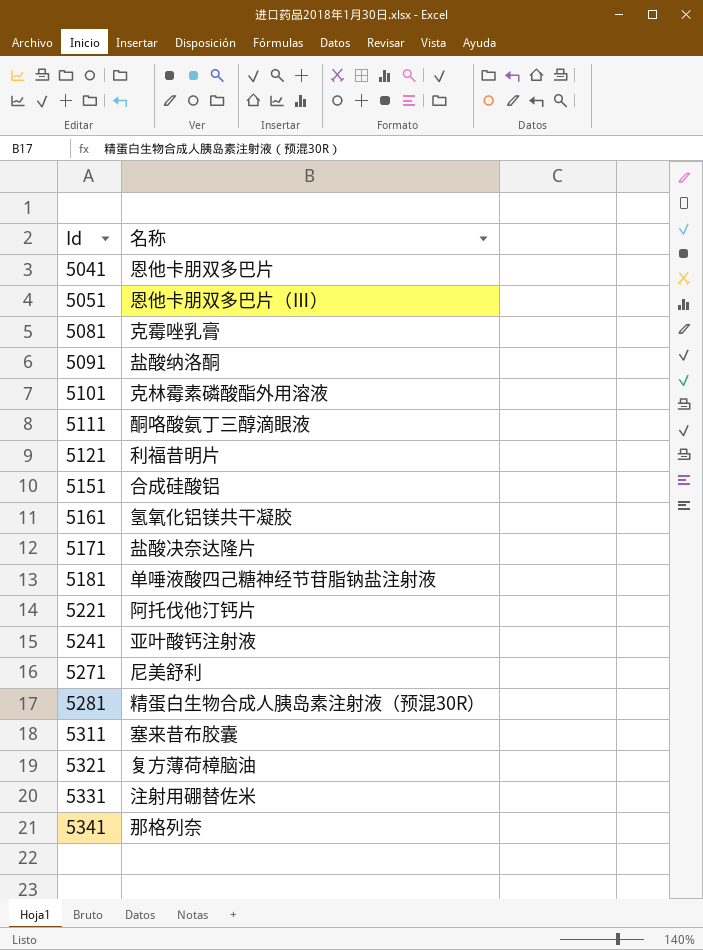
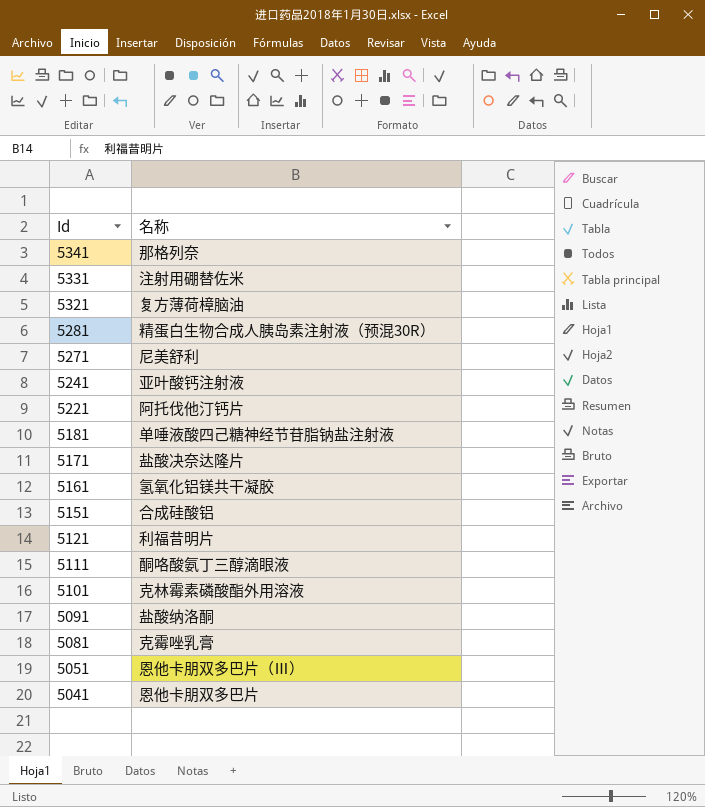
row order: Id ascending -> Id descending
row 5311: 塞来昔布胶囊 -> none

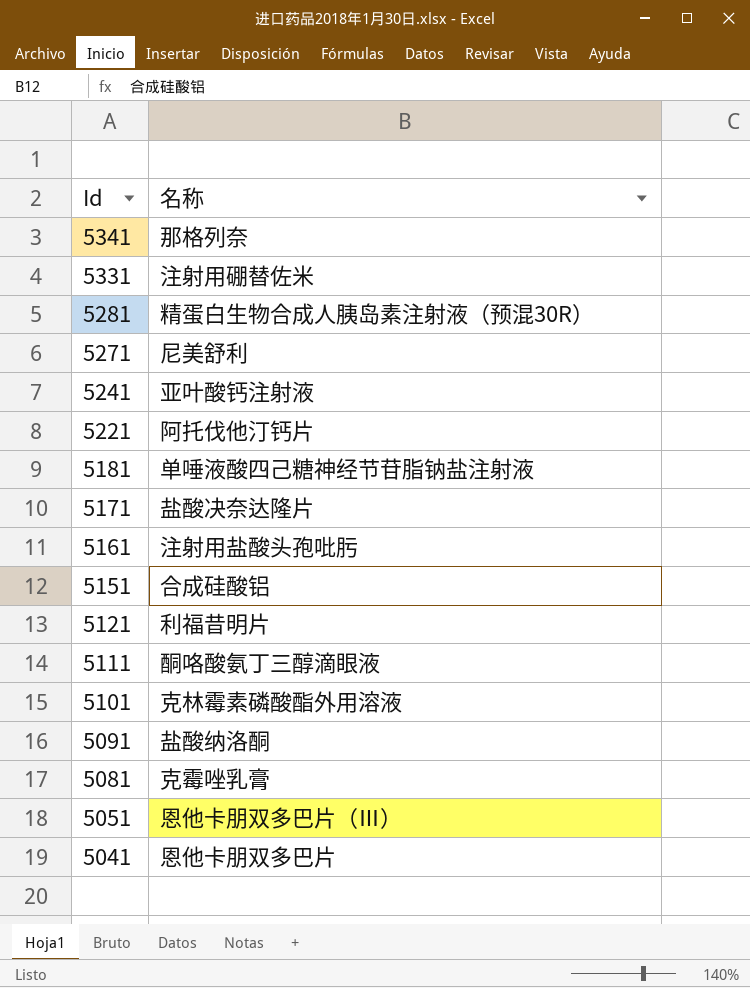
row 5321: 复方薄荷樟脑油 -> none
5161 | 名称: 氢氧化铝镁共干凝胶 -> 注射用盐酸头孢吡肟

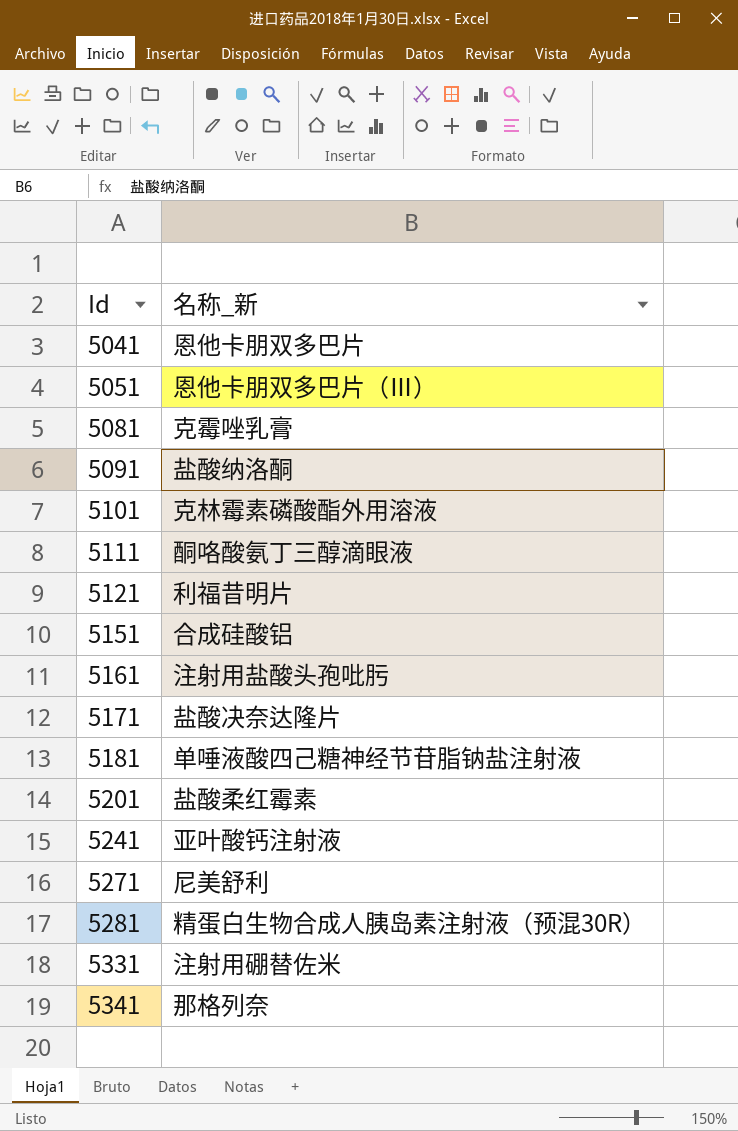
row order: Id descending -> Id ascending
column name: 名称 -> 名称_新
row 5221: 阿托伐他汀钙片 -> none
row 5201: none -> 盐酸柔红霉素

